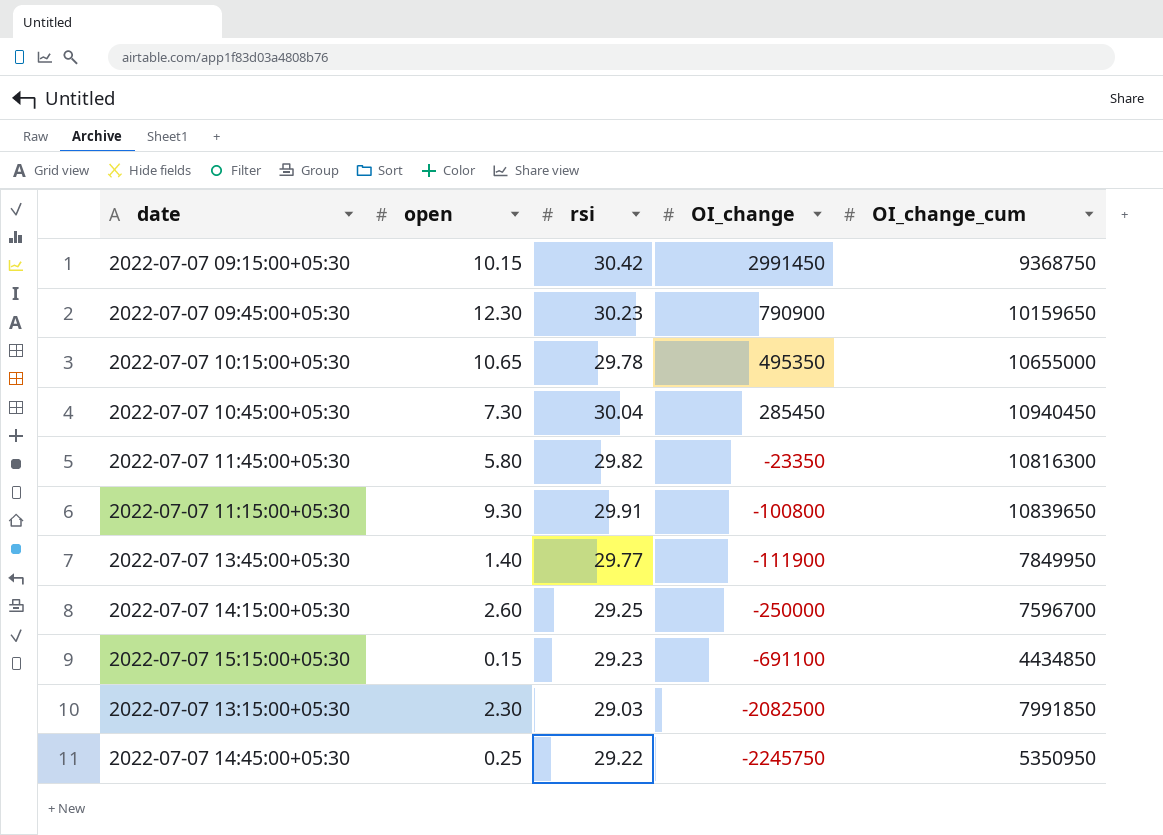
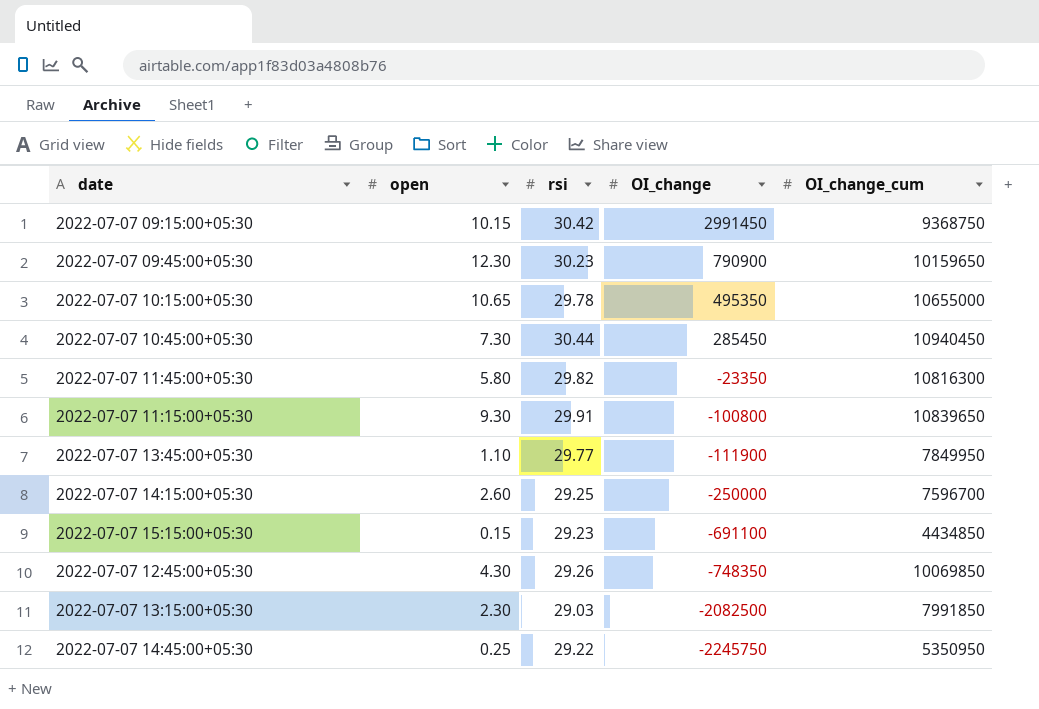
2022-07-07 10:45:00+05:30 | rsi: 30.04 -> 30.44
2022-07-07 13:45:00+05:30 | open: 1.40 -> 1.10
row 2022-07-07 12:45:00+05:30: none -> 4.30 | 29.26 | -748350 | 10069850

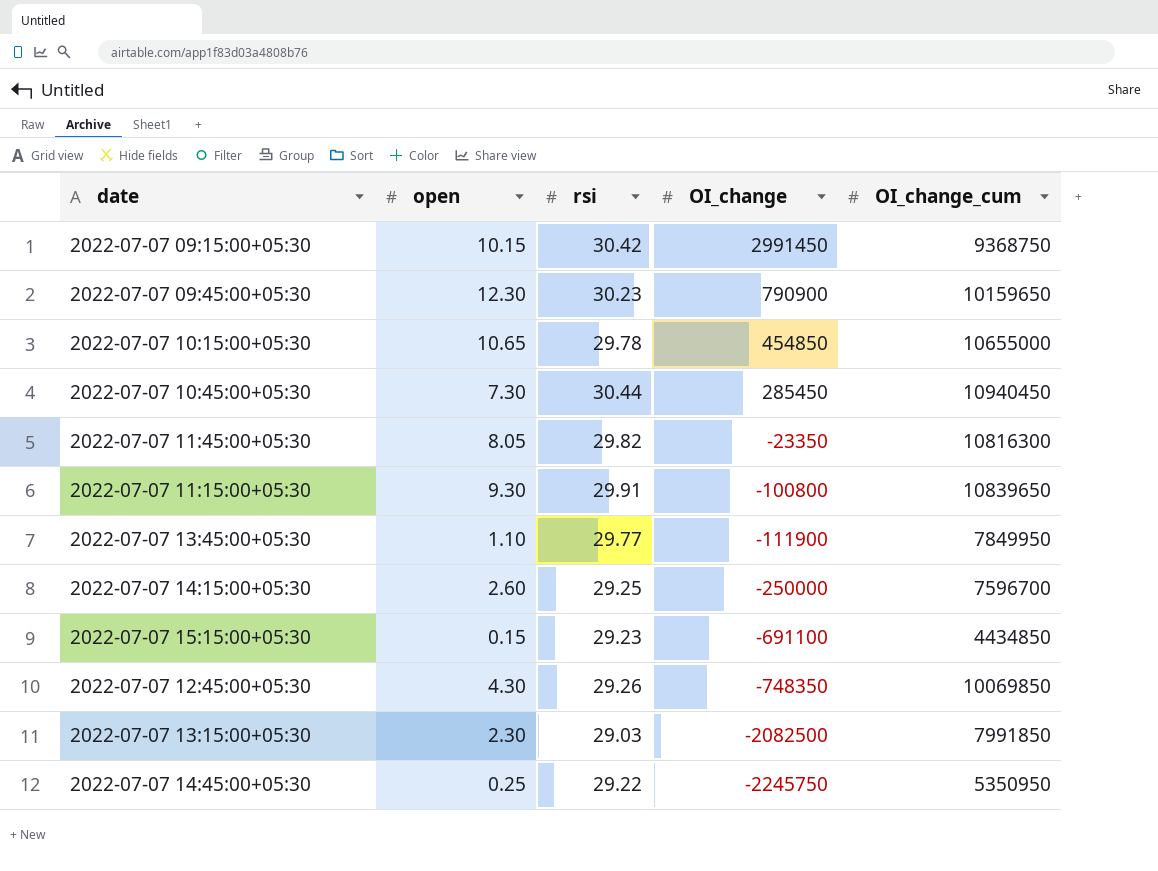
2022-07-07 10:15:00+05:30 | OI_change: 495350 -> 454850
2022-07-07 11:45:00+05:30 | open: 5.80 -> 8.05

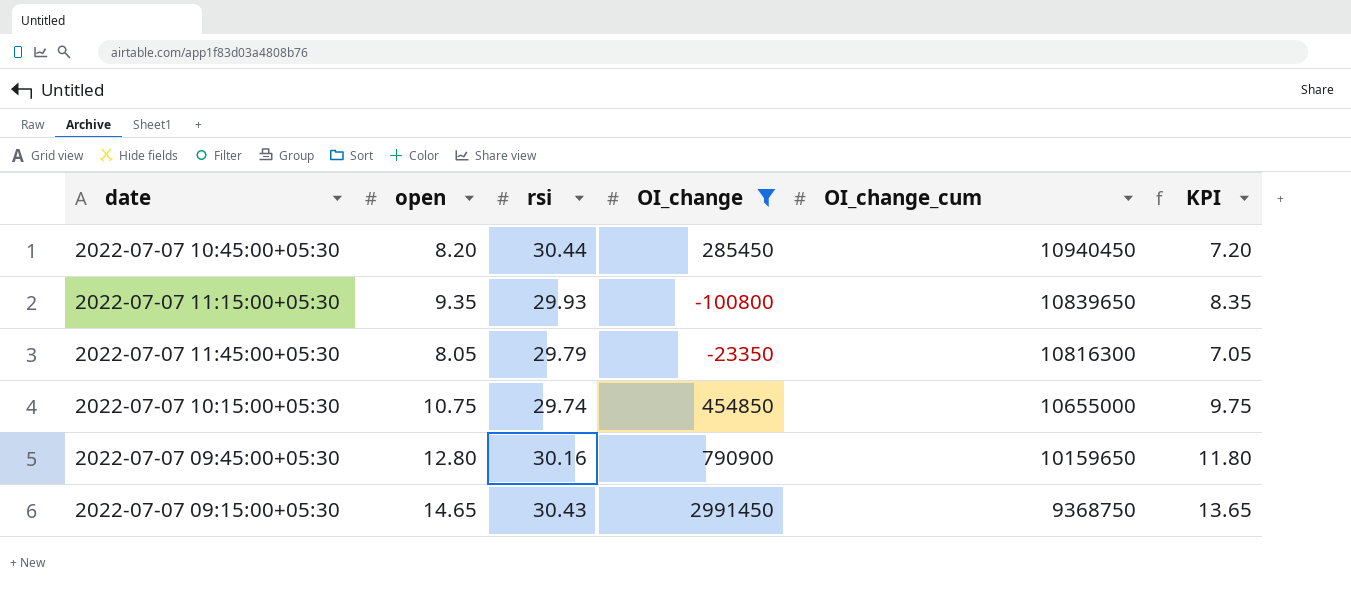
filter: none -> OI_change >= -100800
row order: OI_change descending -> OI_change_cum descending
column KPI | formula: none -> [open] - 1
2022-07-07 10:45:00+05:30 | open: 7.30 -> 8.20
2022-07-07 11:15:00+05:30 | open: 9.30 -> 9.35
2022-07-07 11:15:00+05:30 | rsi: 29.91 -> 29.93
2022-07-07 11:45:00+05:30 | rsi: 29.82 -> 29.79
2022-07-07 10:15:00+05:30 | open: 10.65 -> 10.75
2022-07-07 10:15:00+05:30 | rsi: 29.78 -> 29.74
2022-07-07 09:45:00+05:30 | open: 12.30 -> 12.80
2022-07-07 09:45:00+05:30 | rsi: 30.23 -> 30.16
2022-07-07 09:15:00+05:30 | open: 10.15 -> 14.65
2022-07-07 09:15:00+05:30 | rsi: 30.42 -> 30.43

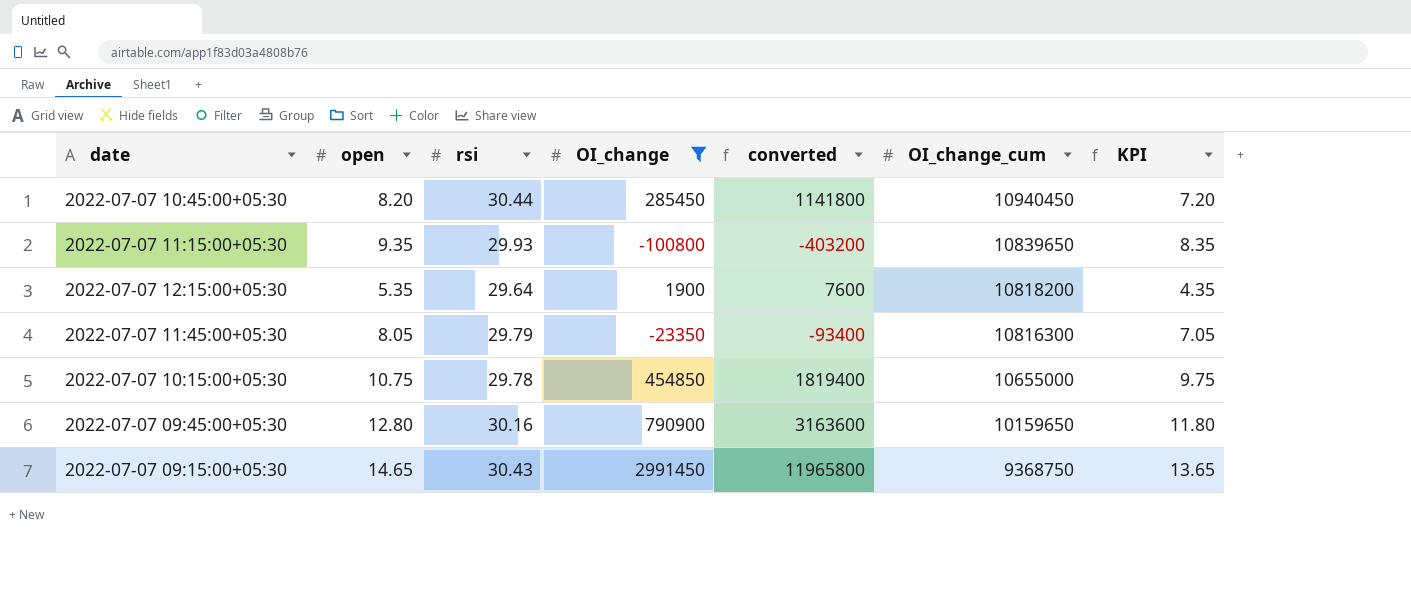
column converted | formula: none -> [OI_change] * 4
row 2022-07-07 12:15:00+05:30: none -> 5.35 | 29.64 | 1900 | 7600 | 10818200 | 4.35
2022-07-07 10:15:00+05:30 | rsi: 29.74 -> 29.78

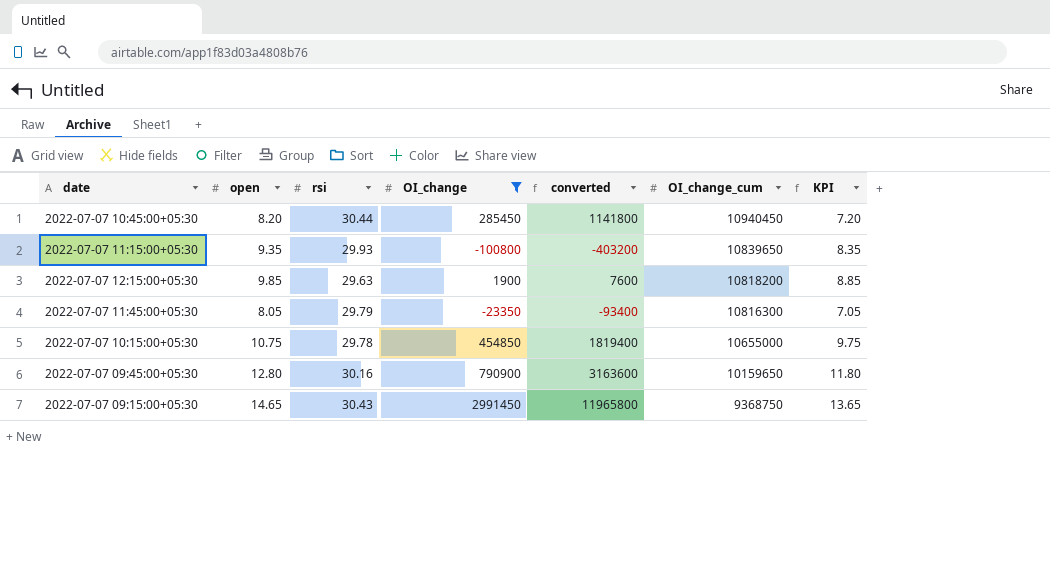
2022-07-07 12:15:00+05:30 | open: 5.35 -> 9.85
2022-07-07 12:15:00+05:30 | rsi: 29.64 -> 29.63
2022-07-07 12:15:00+05:30 | KPI: 4.35 -> 8.85

